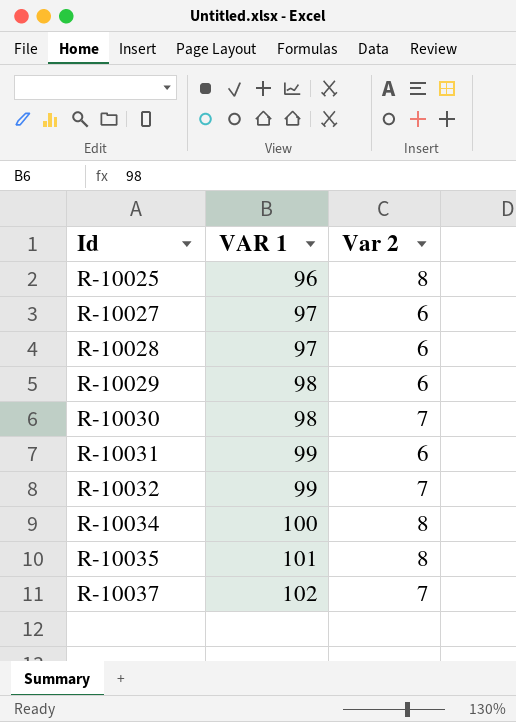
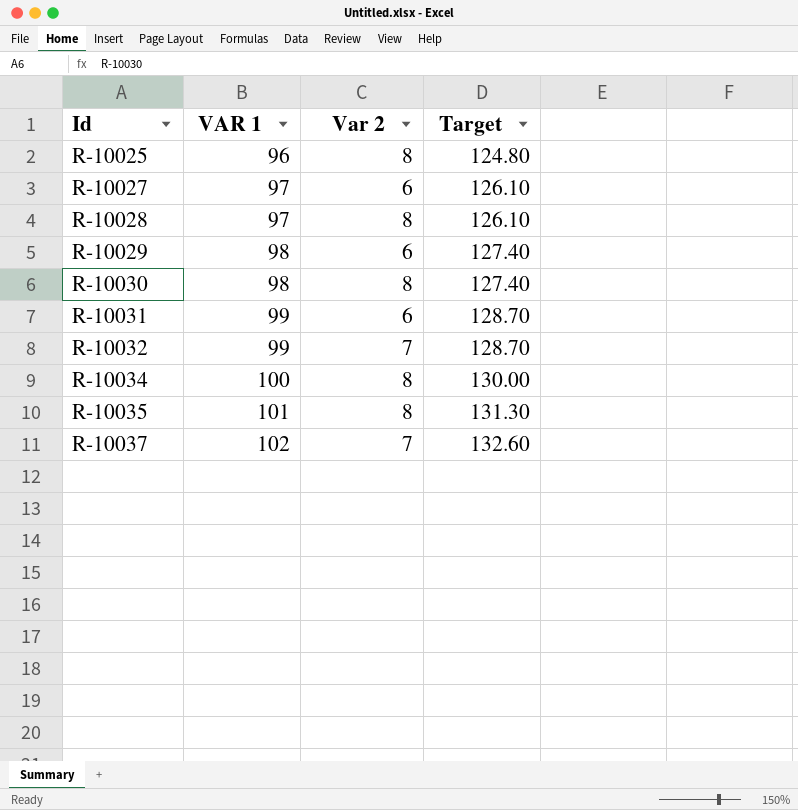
column Target | formula: none -> [VAR 1] * 1.3
R-10028 | Var 2: 6 -> 8
R-10030 | Var 2: 7 -> 8

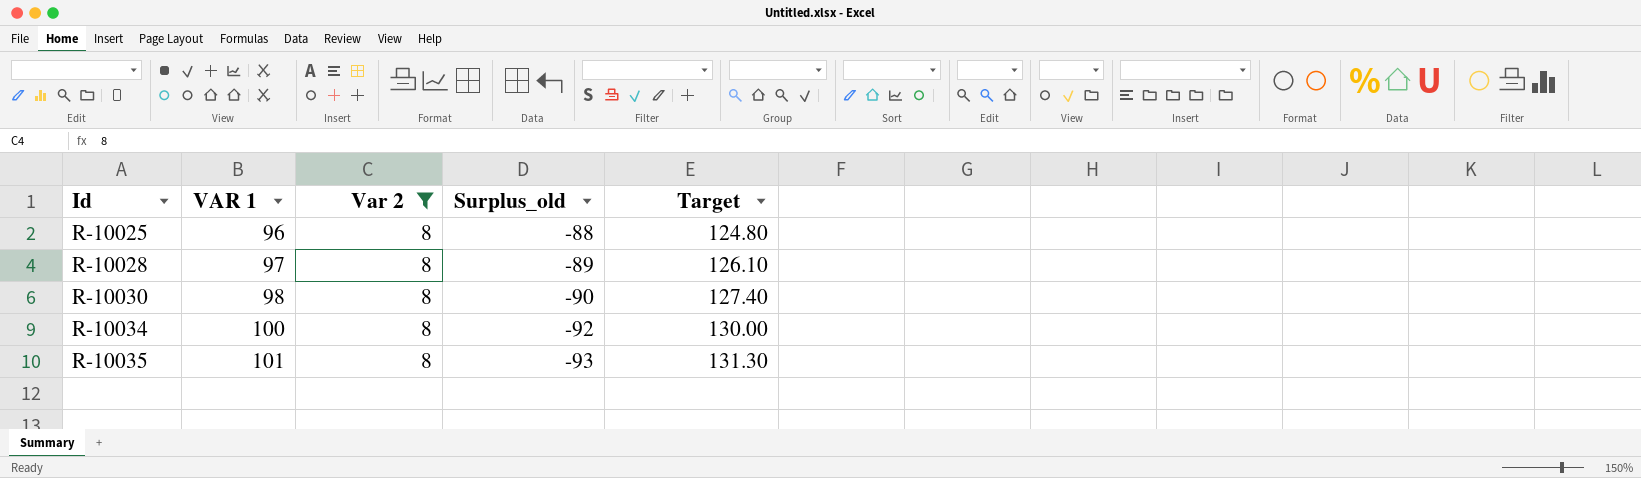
filter: none -> Var 2 = 8
column Surplus_old | formula: none -> [Var 2] - [VAR 1]

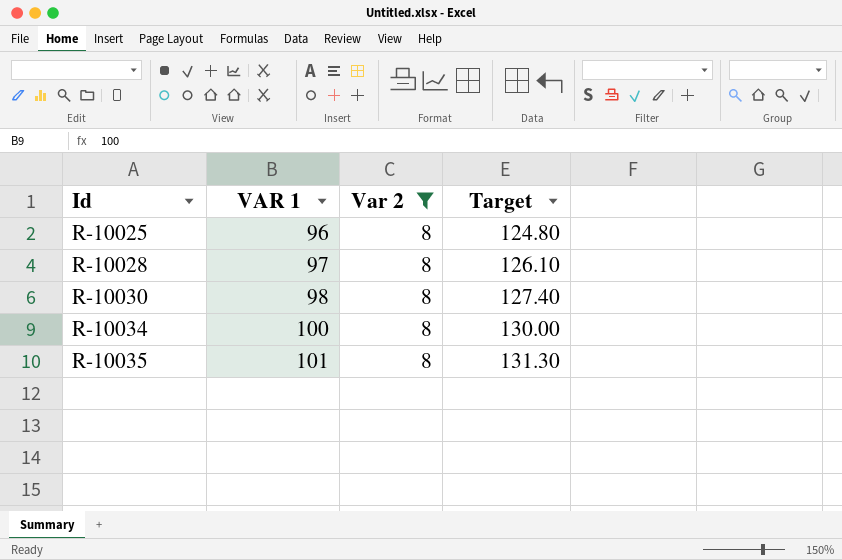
column Surplus_old | formula: [Var 2] - [VAR 1] -> none

